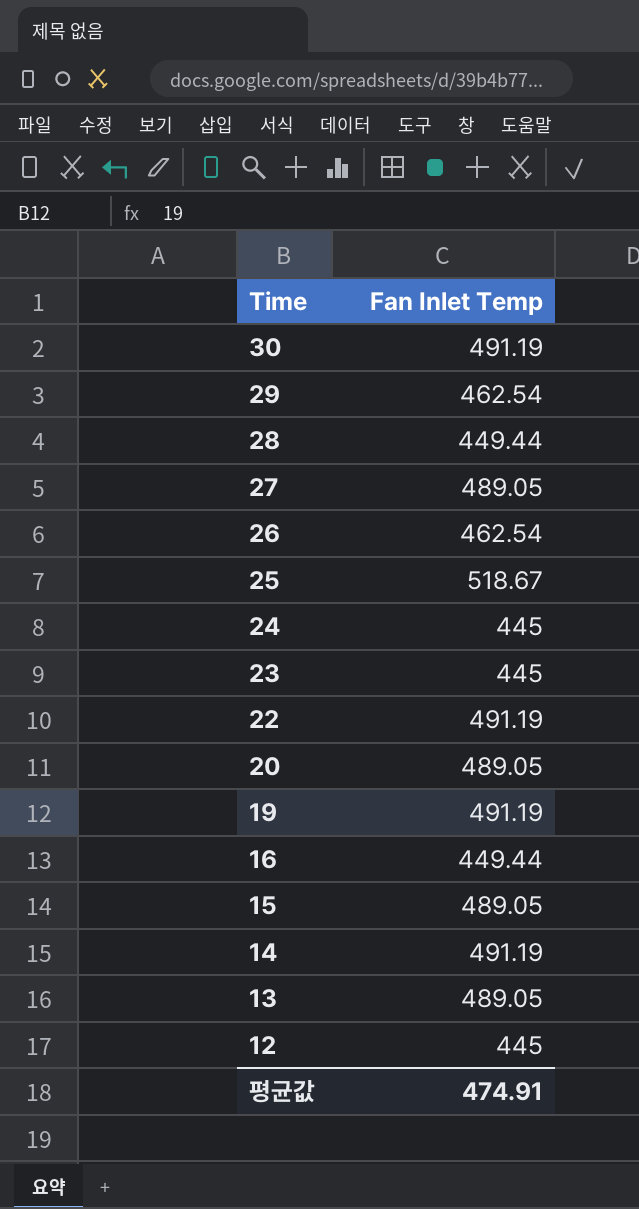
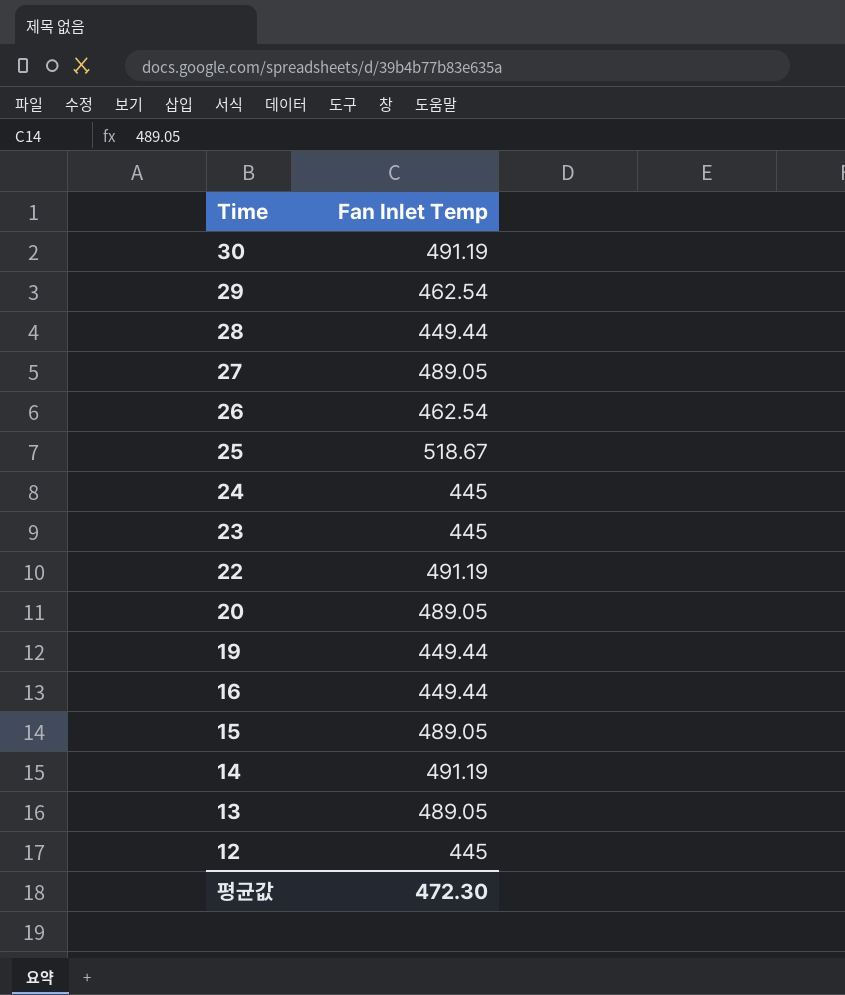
19 | Fan Inlet Temp: 491.19 -> 449.44
평균값 | Fan Inlet Temp: 474.91 -> 472.30

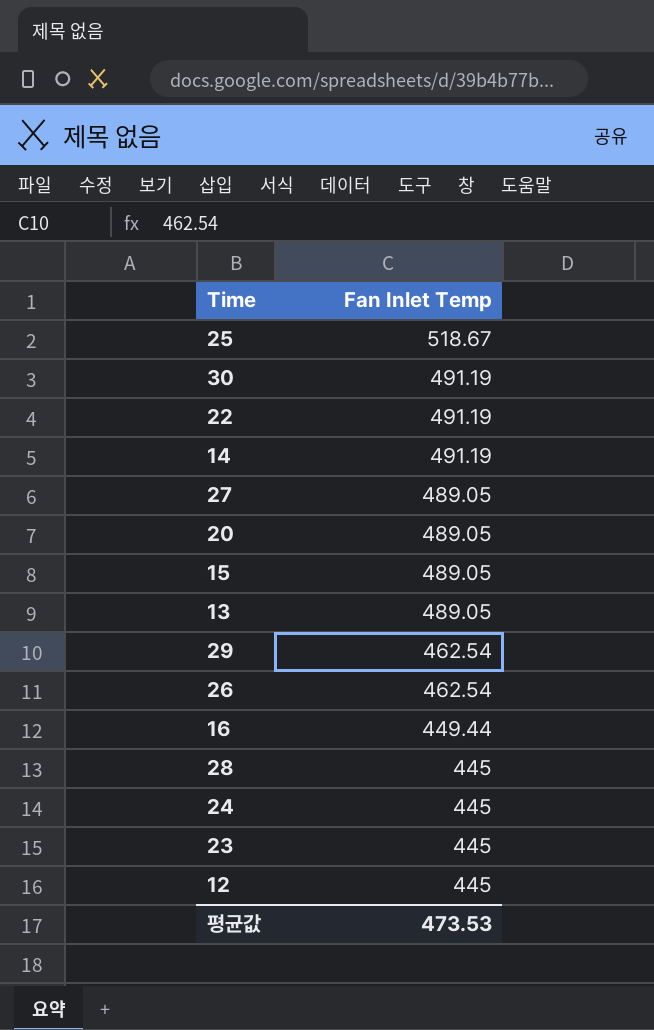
row order: Time descending -> Fan Inlet Temp descending
row 19: 449.44 -> none
28 | Fan Inlet Temp: 449.44 -> 445
평균값 | Fan Inlet Temp: 472.30 -> 473.53

